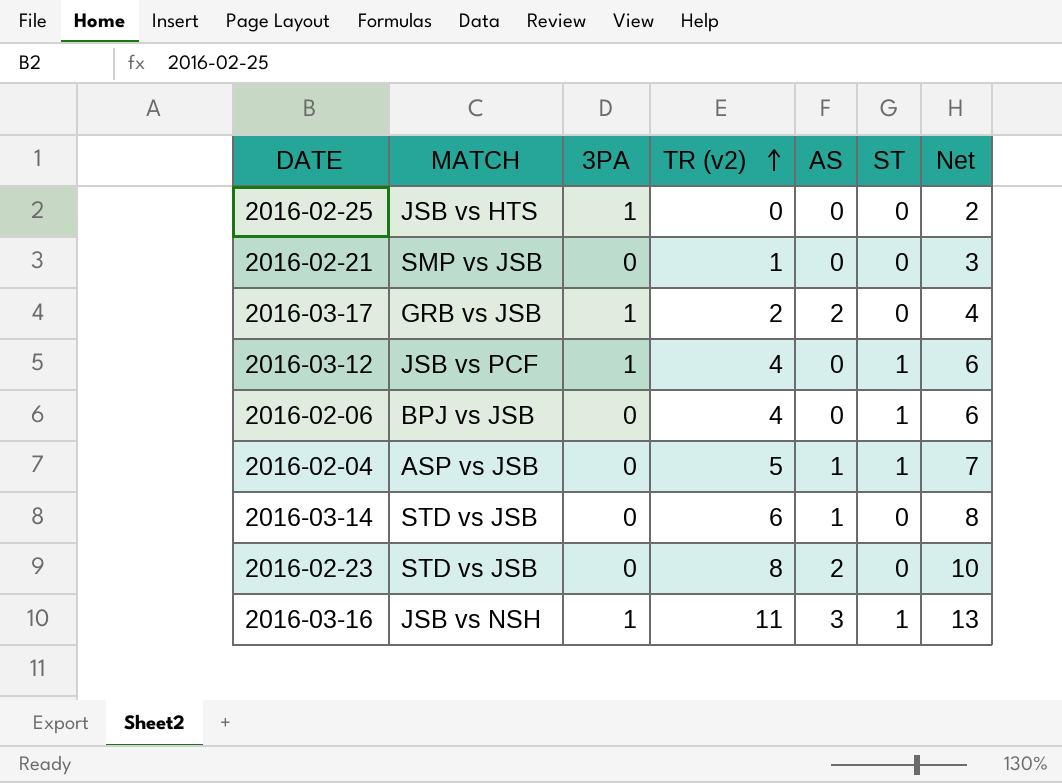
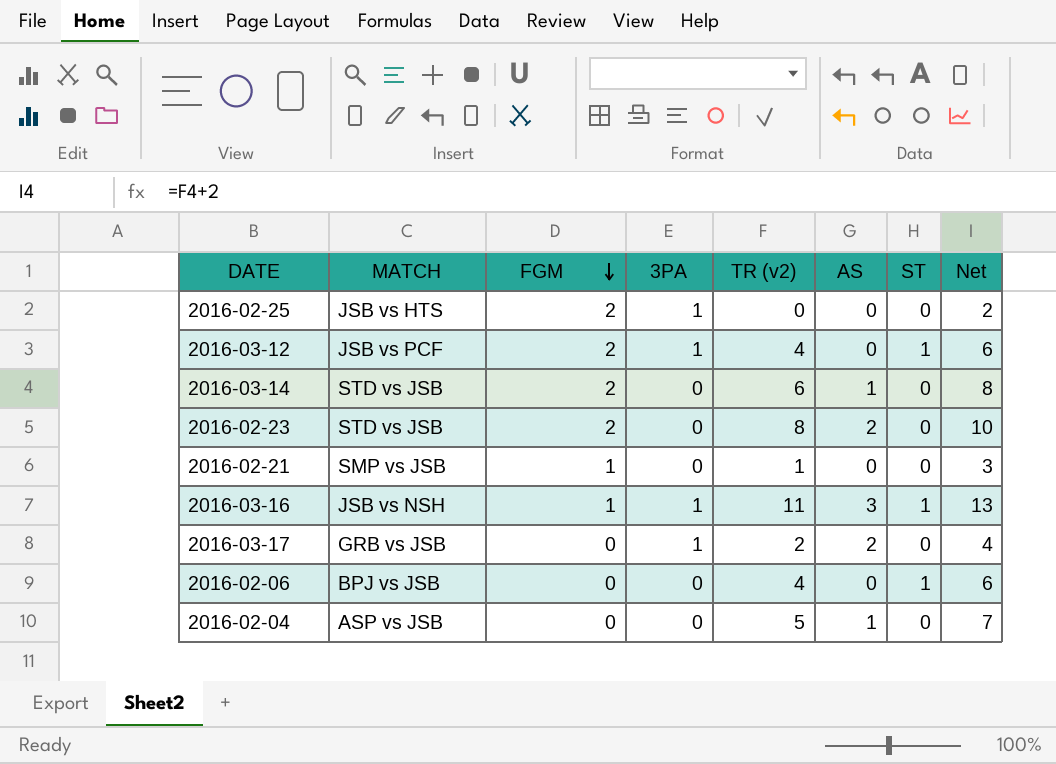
row order: TR (v2) ascending -> FGM descending
column FGM | position: none -> 3
2016-02-04 | ST: 1 -> 0

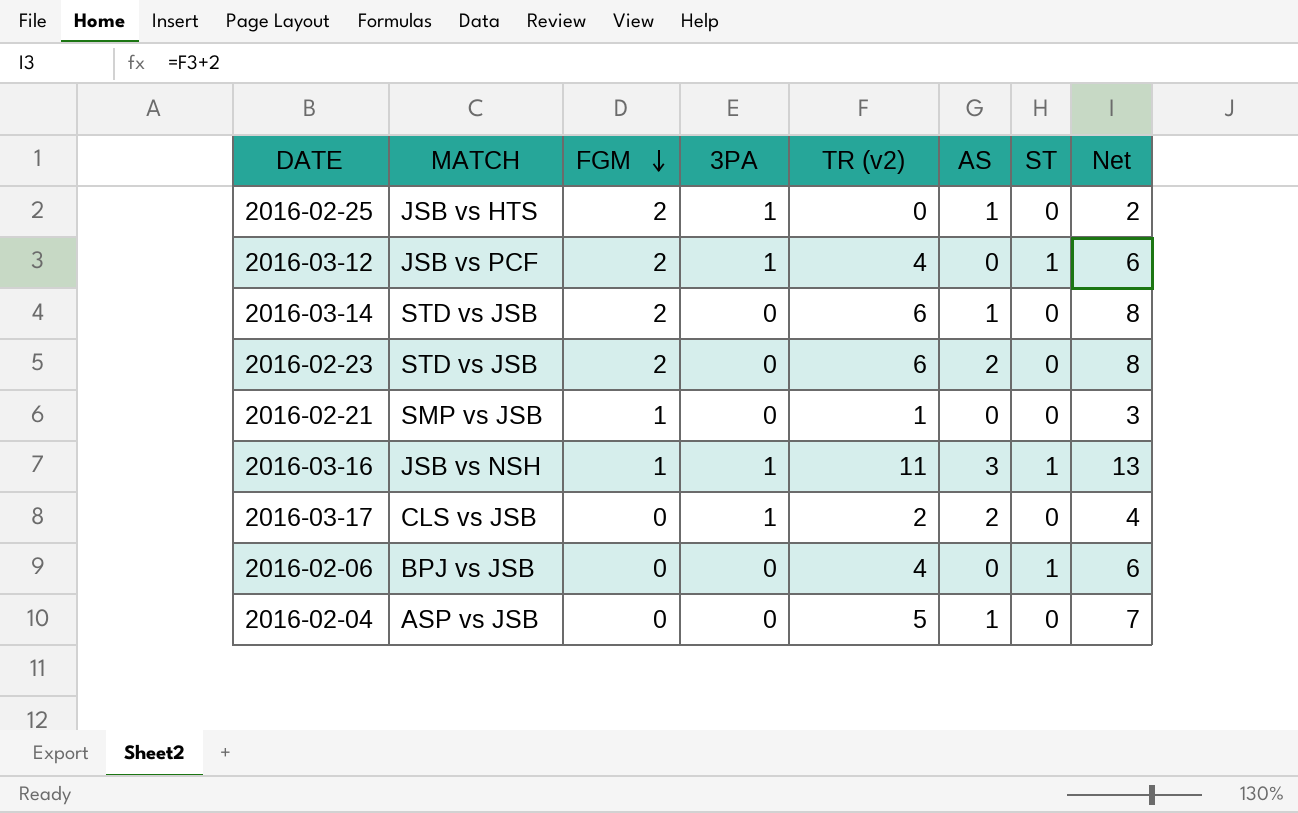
2016-02-25 | AS: 0 -> 1
2016-02-23 | TR (v2): 8 -> 6
2016-02-23 | Net: 10 -> 8
2016-03-17 | MATCH: GRB vs JSB -> CLS vs JSB

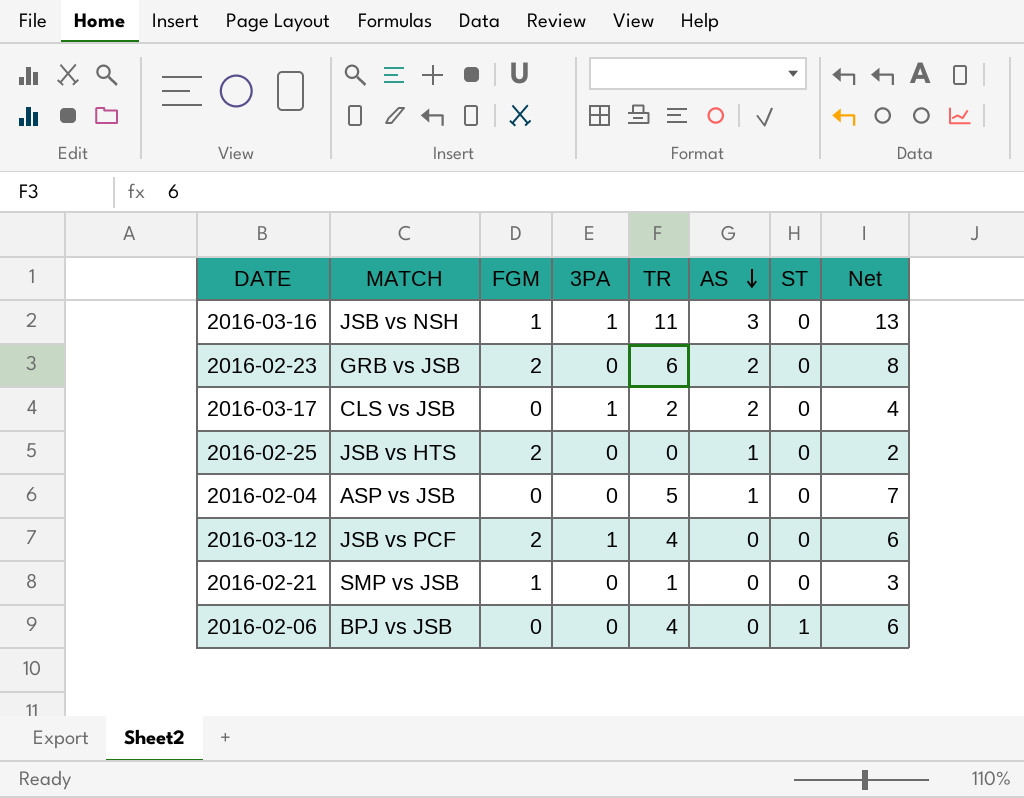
row order: FGM descending -> AS descending
column name: TR (v2) -> TR
row 2016-03-14: STD vs JSB | 2 | 0 | 6 | 1 | 0 | 8 -> none
2016-03-16 | ST: 1 -> 0
2016-02-23 | MATCH: STD vs JSB -> GRB vs JSB
2016-02-25 | 3PA: 1 -> 0
2016-03-12 | ST: 1 -> 0

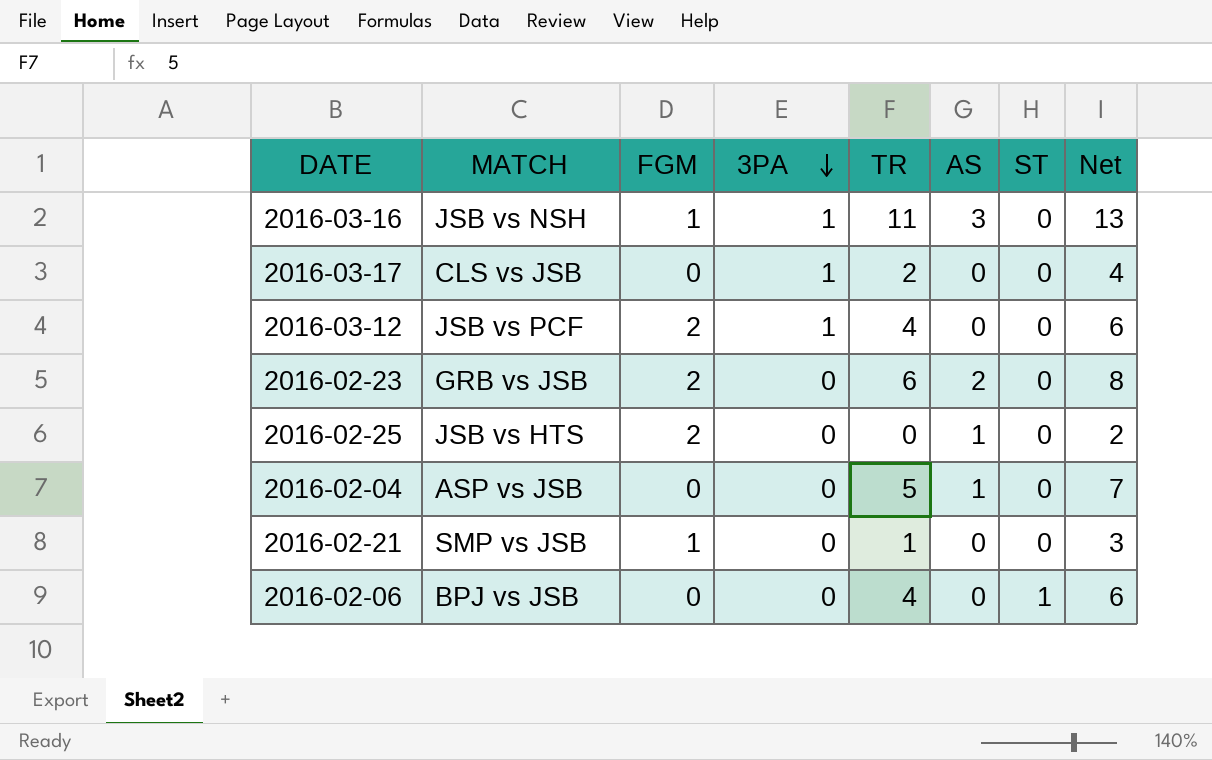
row order: AS descending -> 3PA descending
2016-03-17 | AS: 2 -> 0

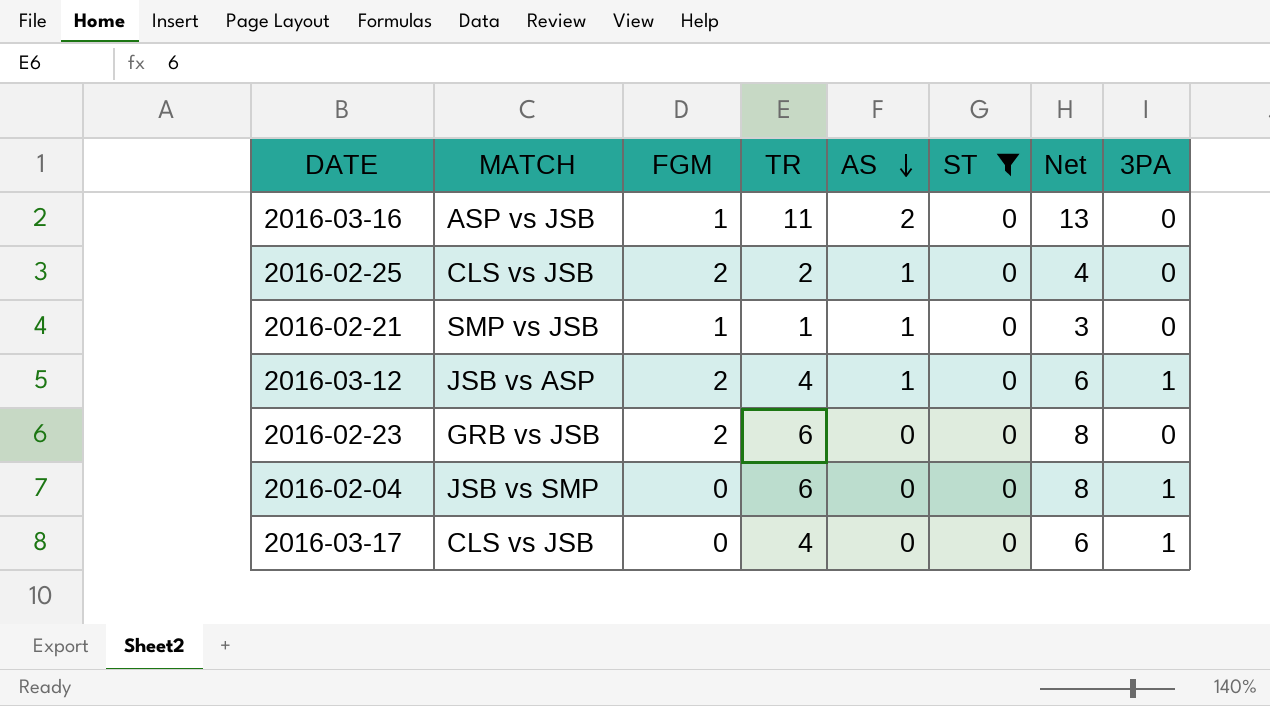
filter: none -> ST = 0
row order: 3PA descending -> AS descending
column 3PA | position: 4 -> 8
2016-03-16 | MATCH: JSB vs NSH -> ASP vs JSB
2016-03-16 | AS: 3 -> 2
2016-03-16 | 3PA: 1 -> 0
2016-02-25 | MATCH: JSB vs HTS -> CLS vs JSB
2016-02-25 | TR: 0 -> 2
2016-02-25 | Net: 2 -> 4
2016-02-21 | AS: 0 -> 1
2016-03-12 | MATCH: JSB vs PCF -> JSB vs ASP
2016-03-12 | AS: 0 -> 1
2016-02-23 | AS: 2 -> 0
2016-02-04 | MATCH: ASP vs JSB -> JSB vs SMP
2016-02-04 | TR: 5 -> 6
2016-02-04 | AS: 1 -> 0
2016-02-04 | Net: 7 -> 8
2016-02-04 | 3PA: 0 -> 1
2016-03-17 | TR: 2 -> 4
2016-03-17 | Net: 4 -> 6

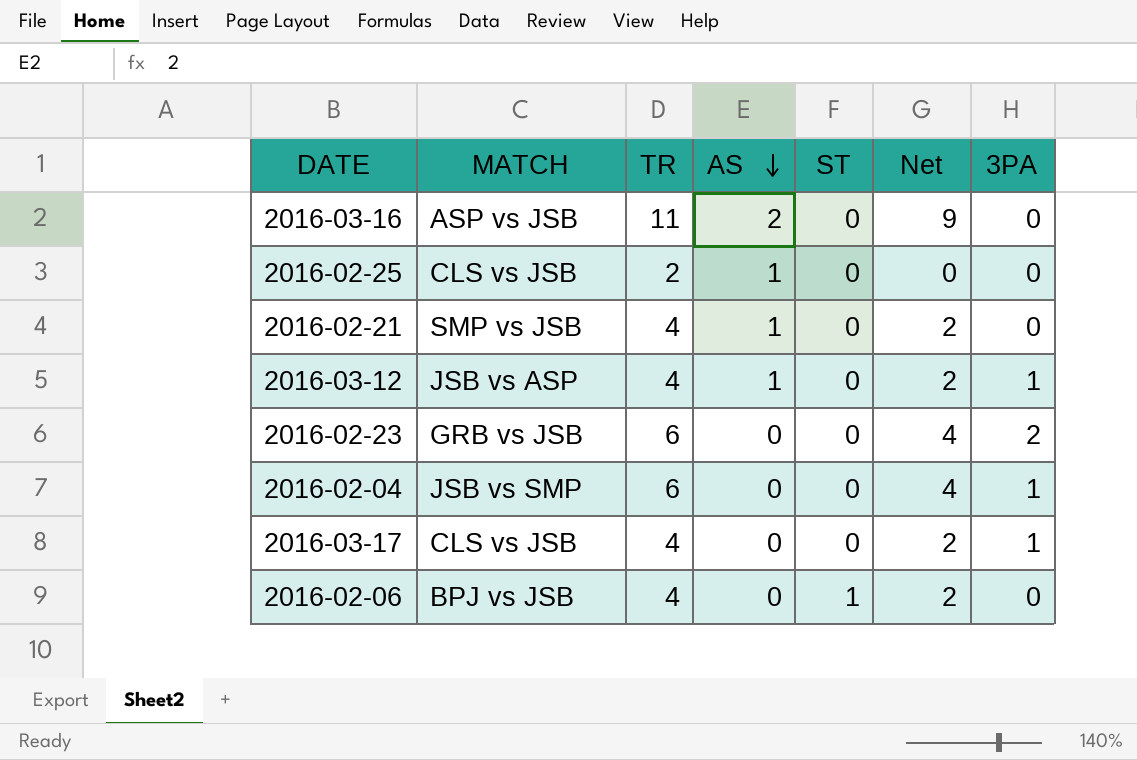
filter: ST = 0 -> none
column FGM | position: 3 -> none
column Net | formula: [TR] + 2 -> [TR] - 2
2016-02-21 | TR: 1 -> 4
2016-02-23 | 3PA: 0 -> 2

